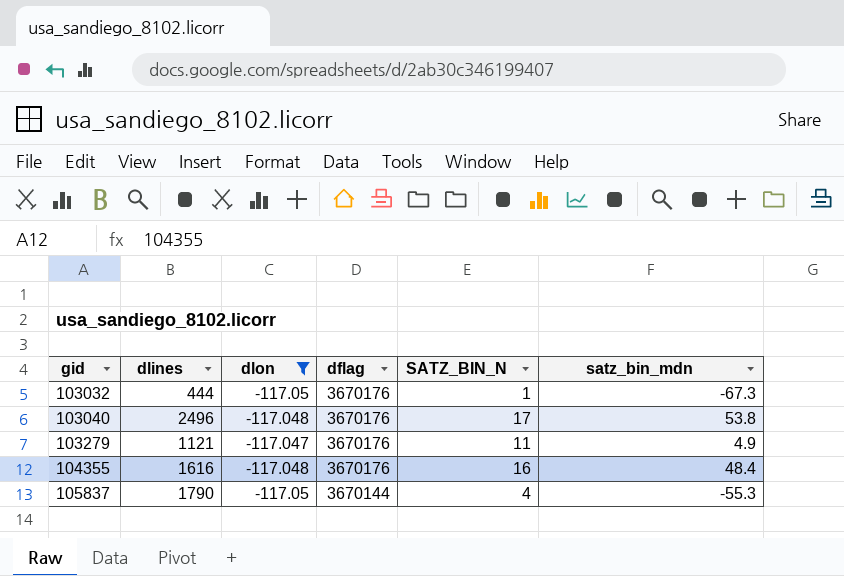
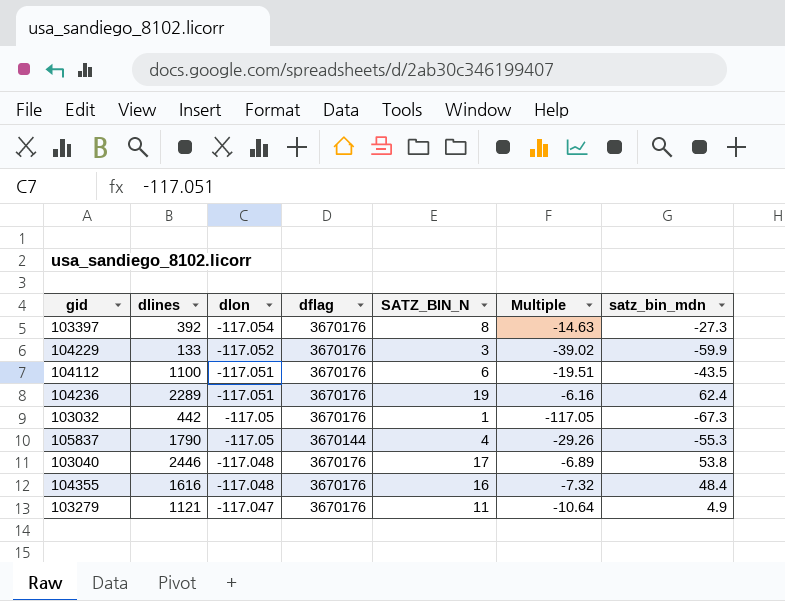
filter: dlon >= -117.05 -> none
row order: gid ascending -> dlon ascending
column Multiple | formula: none -> [dlon] / [SATZ_BIN_N]
103032 | dlines: 444 -> 442
103040 | dlines: 2496 -> 2446

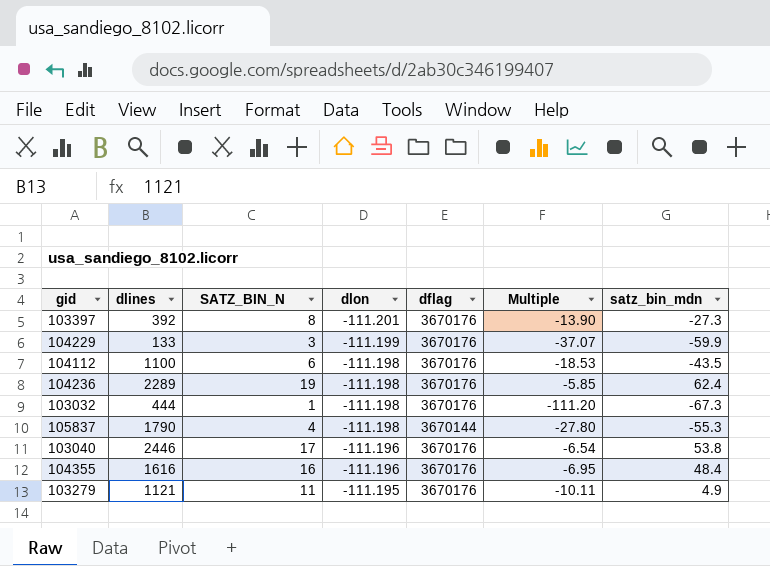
column SATZ_BIN_N | position: 5 -> 3
103397 | dlon: -117.054 -> -111.201
103397 | Multiple: -14.63 -> -13.90
104229 | dlon: -117.052 -> -111.199
104229 | Multiple: -39.02 -> -37.07
104112 | dlon: -117.051 -> -111.198
104112 | Multiple: -19.51 -> -18.53
104236 | dlon: -117.051 -> -111.198
104236 | Multiple: -6.16 -> -5.85
103032 | dlines: 442 -> 444
103032 | dlon: -117.05 -> -111.198
103032 | Multiple: -117.05 -> -111.20
105837 | dlon: -117.05 -> -111.198
105837 | Multiple: -29.26 -> -27.80
103040 | dlon: -117.048 -> -111.196
103040 | Multiple: -6.89 -> -6.54
104355 | dlon: -117.048 -> -111.196
104355 | Multiple: -7.32 -> -6.95
103279 | dlon: -117.047 -> -111.195
103279 | Multiple: -10.64 -> -10.11

